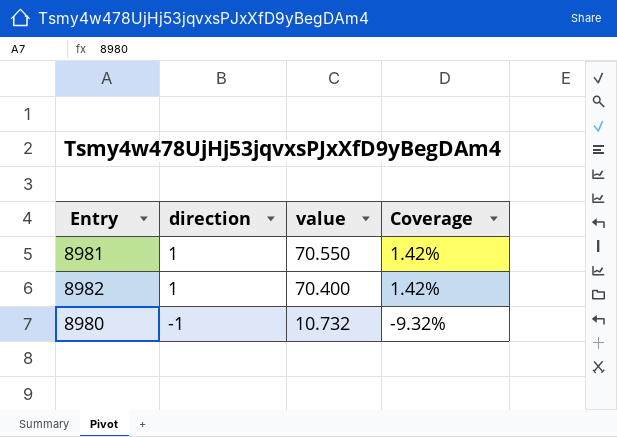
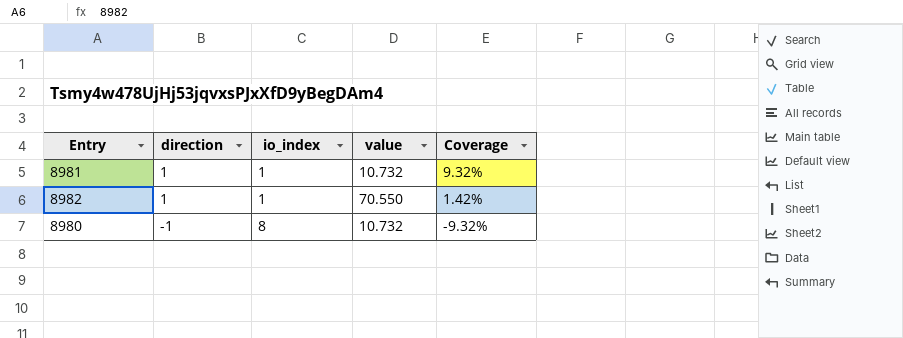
column io_index | position: none -> 3
8981 | value: 70.550 -> 10.732
8981 | Coverage: 1.42% -> 9.32%
8982 | value: 70.400 -> 70.550

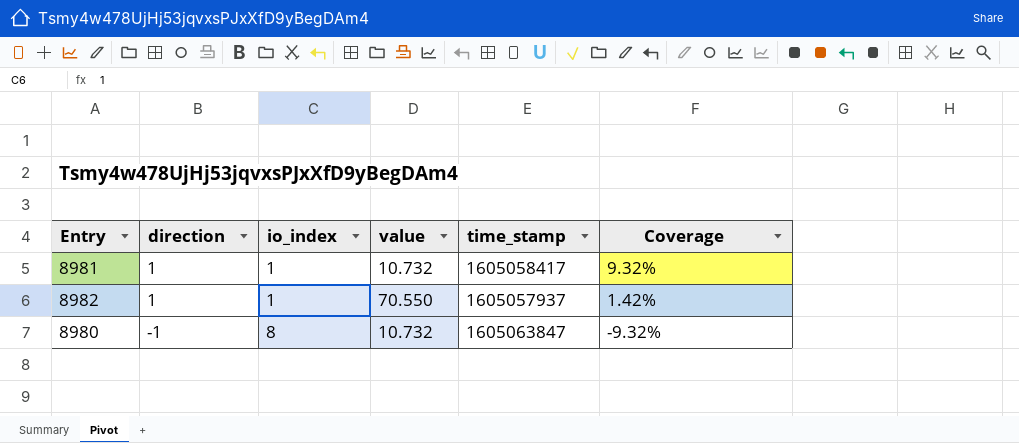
column time_stamp | position: none -> 5

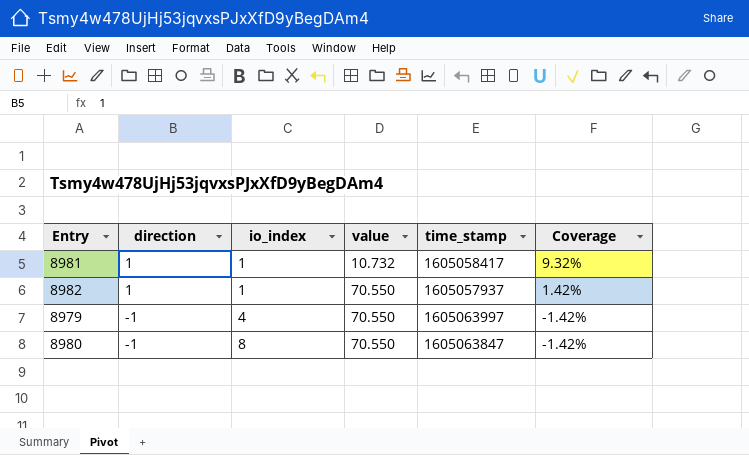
row 8979: none -> -1 | 4 | 70.550 | 1605063997 | -1.42%
8980 | value: 10.732 -> 70.550
8980 | Coverage: -9.32% -> -1.42%

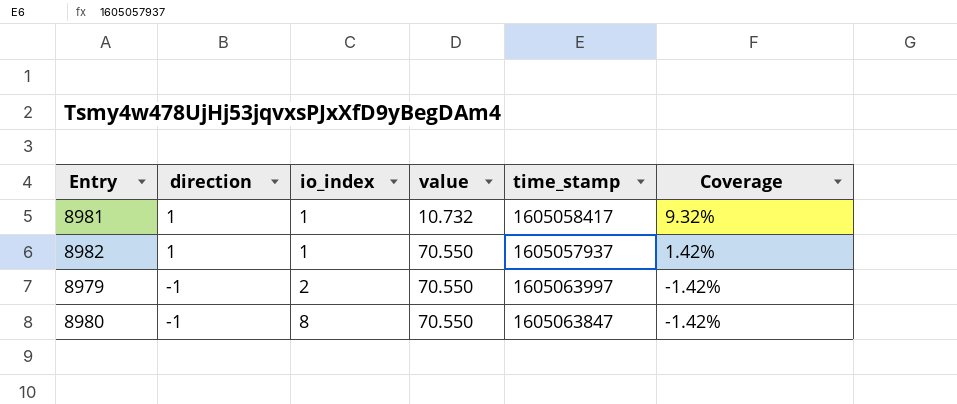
8979 | io_index: 4 -> 2

